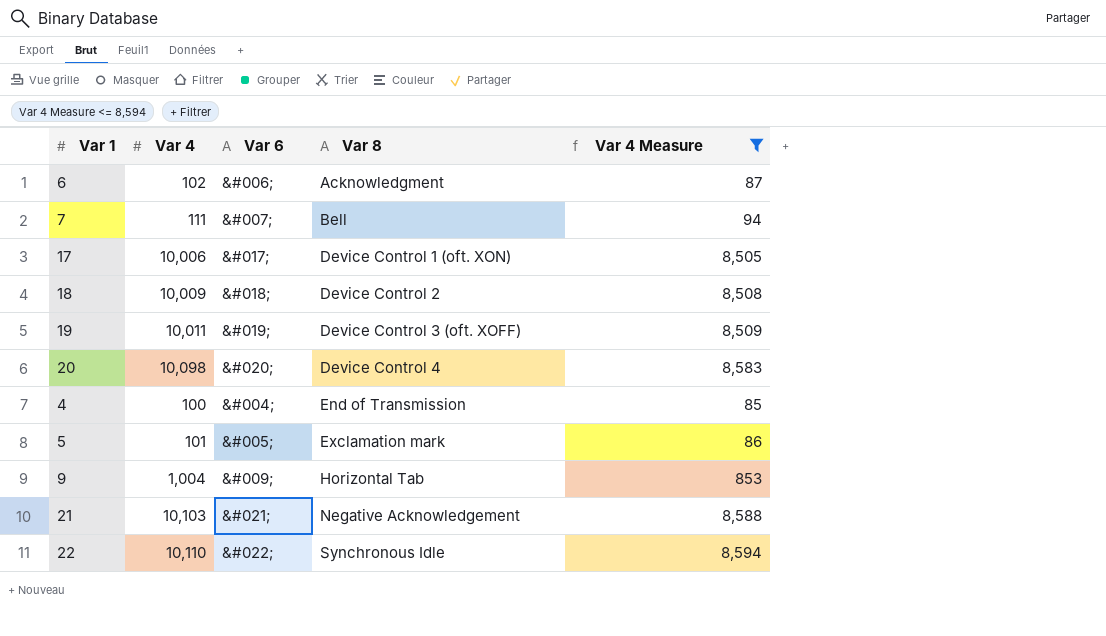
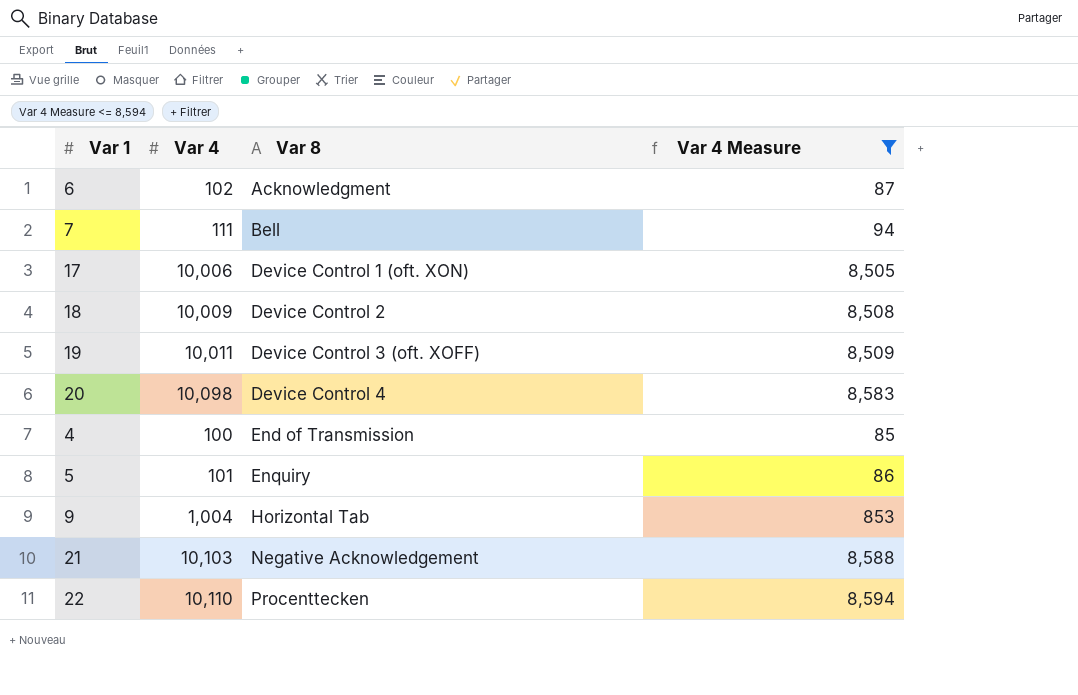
column Var 6 | position: 3 -> none
5 | Var 8: Exclamation mark -> Enquiry
22 | Var 8: Synchronous Idle -> Procenttecken

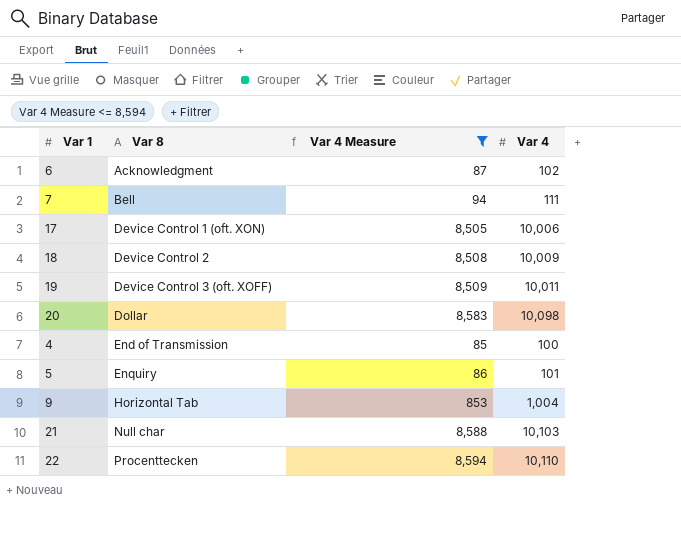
column Var 4 | position: 2 -> 4
20 | Var 8: Device Control 4 -> Dollar
21 | Var 8: Negative Acknowledgement -> Null char

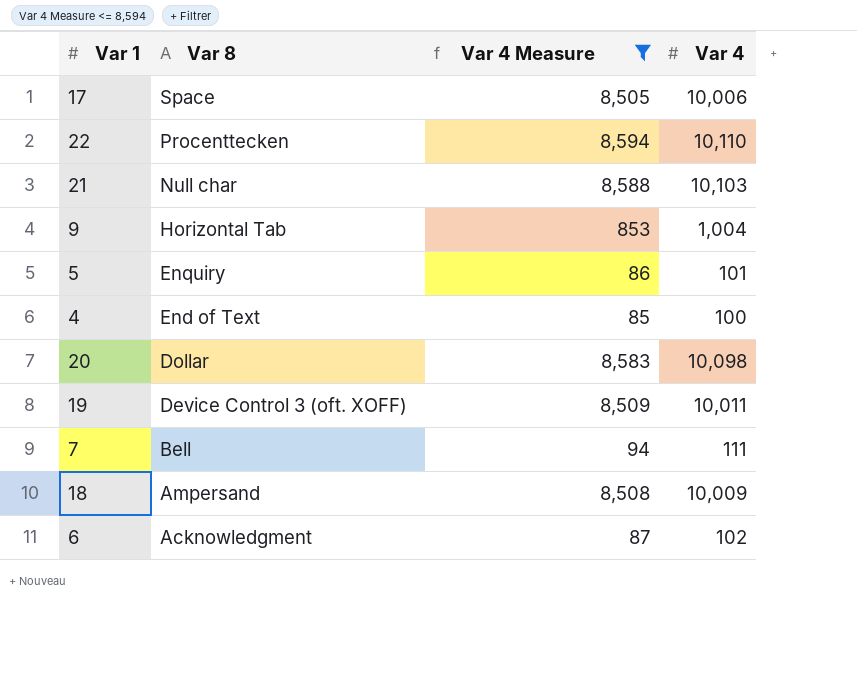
row order: Var 8 ascending -> Var 8 descending
17 | Var 8: Device Control 1 (oft. XON) -> Space
4 | Var 8: End of Transmission -> End of Text
18 | Var 8: Device Control 2 -> Ampersand

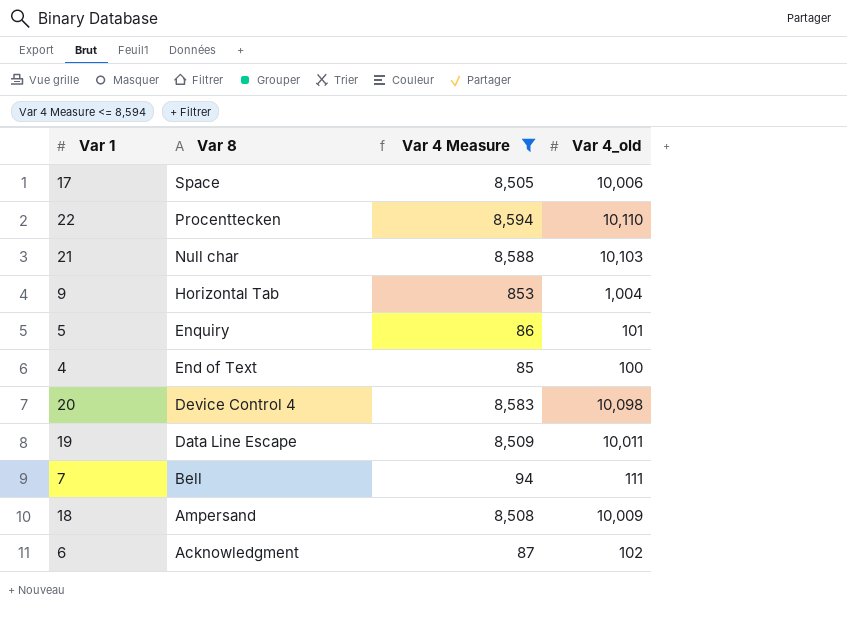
column name: Var 4 -> Var 4_old
20 | Var 8: Dollar -> Device Control 4
19 | Var 8: Device Control 3 (oft. XOFF) -> Data Line Escape

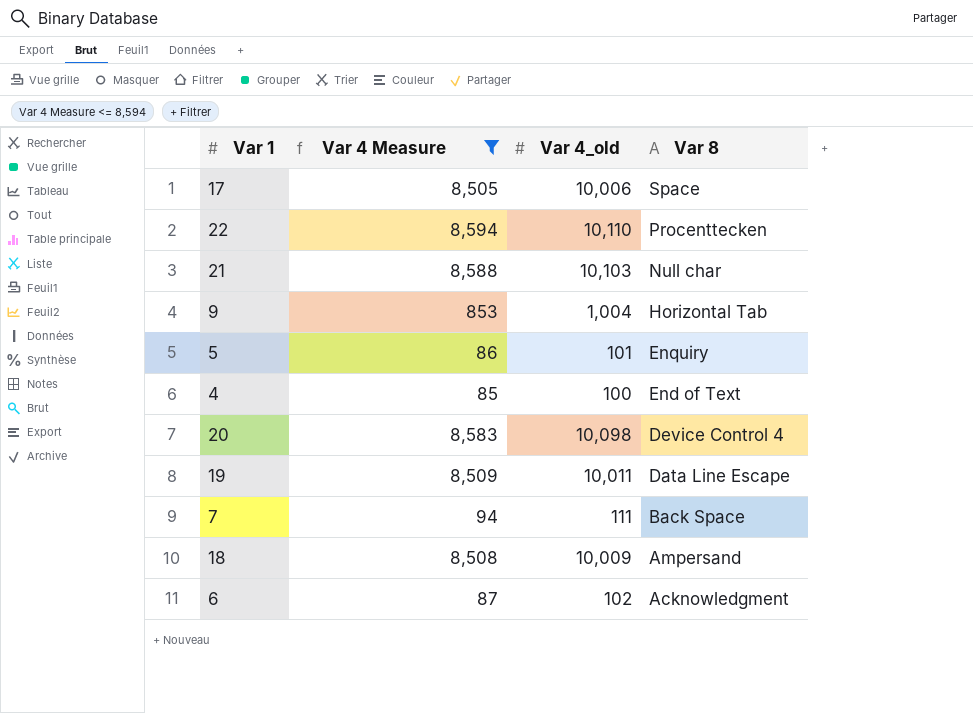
column Var 8 | position: 2 -> 4
7 | Var 8: Bell -> Back Space

